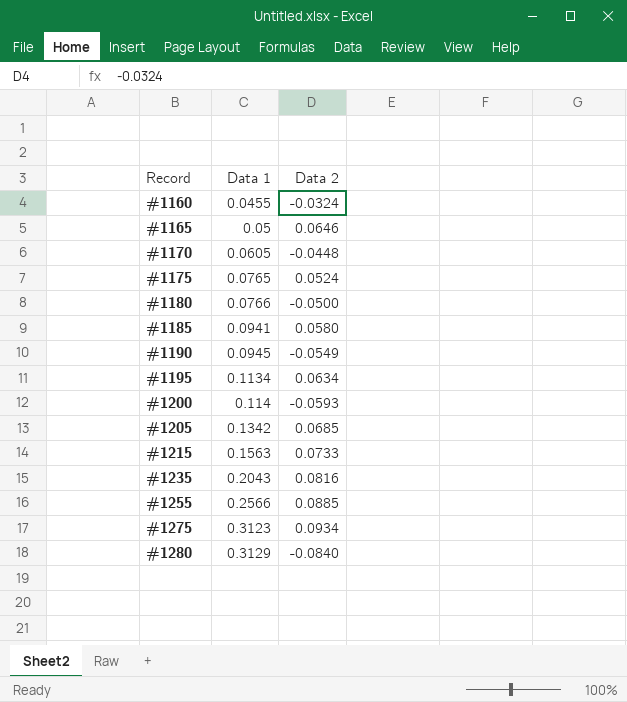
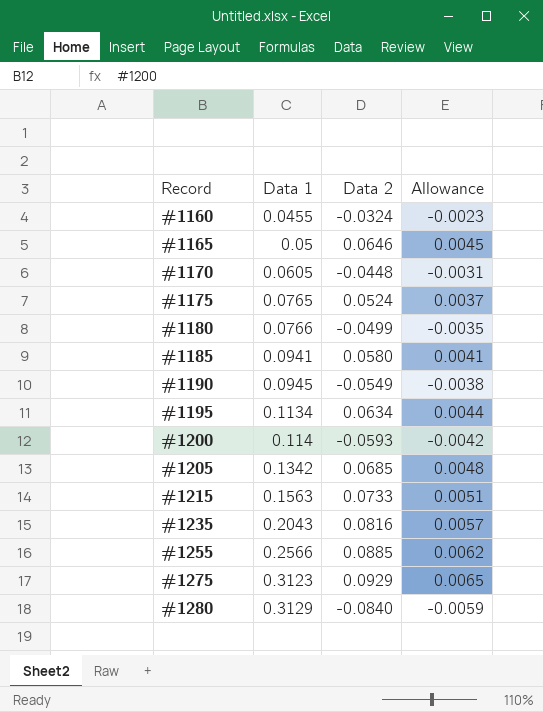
column Allowance | formula: none -> [Data 2] * 0.07
#1180 | Data 2: -0.0500 -> -0.0499
#1275 | Data 2: 0.0934 -> 0.0929

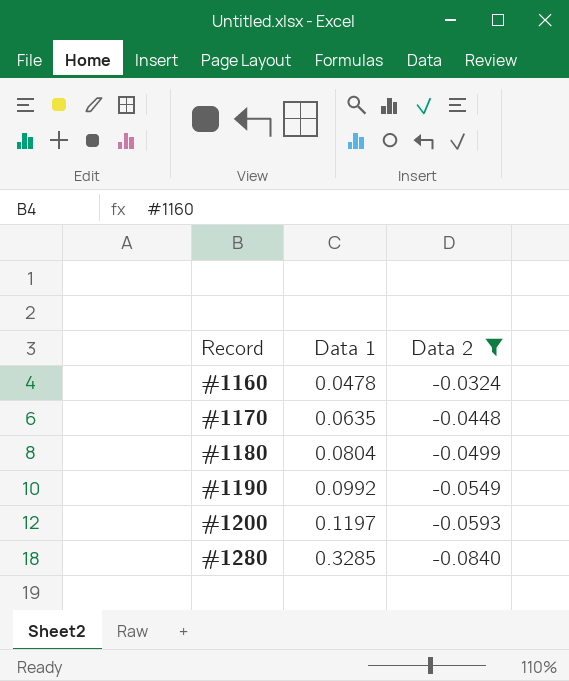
filter: none -> Data 2 <= -0.0324
column Allowance | formula: [Data 2] * 0.07 -> none
#1160 | Data 1: 0.0455 -> 0.0478
#1170 | Data 1: 0.0605 -> 0.0635
#1180 | Data 1: 0.0766 -> 0.0804
#1190 | Data 1: 0.0945 -> 0.0992
#1200 | Data 1: 0.114 -> 0.1197
#1280 | Data 1: 0.3129 -> 0.3285

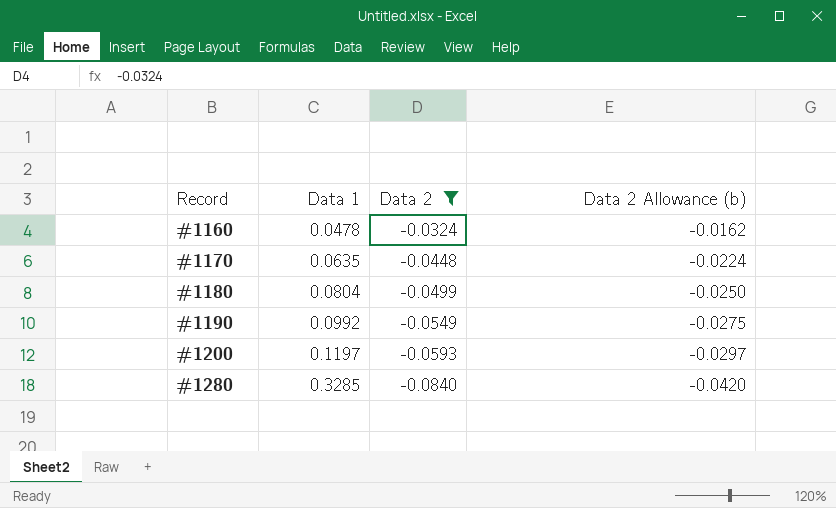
column Data 2 Allowance (b) | formula: none -> [Data 2] * 0.5

